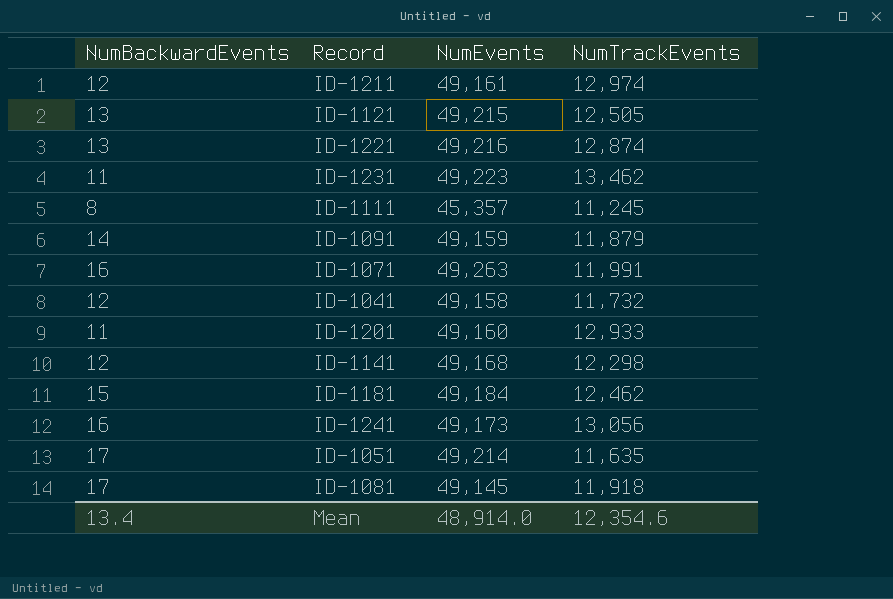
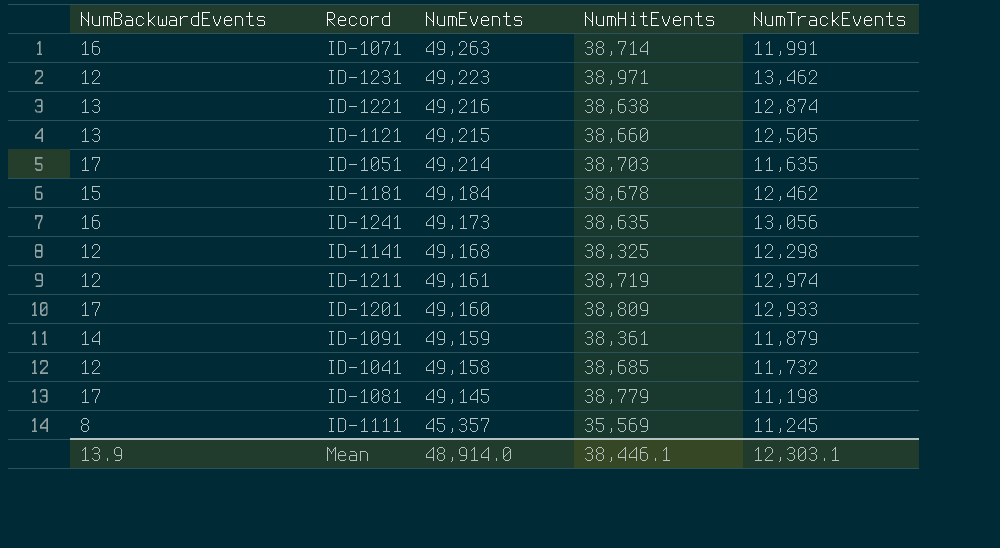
row order: none -> NumEvents descending
column NumHitEvents | position: none -> 4
ID-1231 | NumBackwardEvents: 11 -> 12
ID-1201 | NumBackwardEvents: 11 -> 17
ID-1081 | NumTrackEvents: 11,918 -> 11,198
Mean | NumBackwardEvents: 13.4 -> 13.9
Mean | NumTrackEvents: 12,354.6 -> 12,303.1

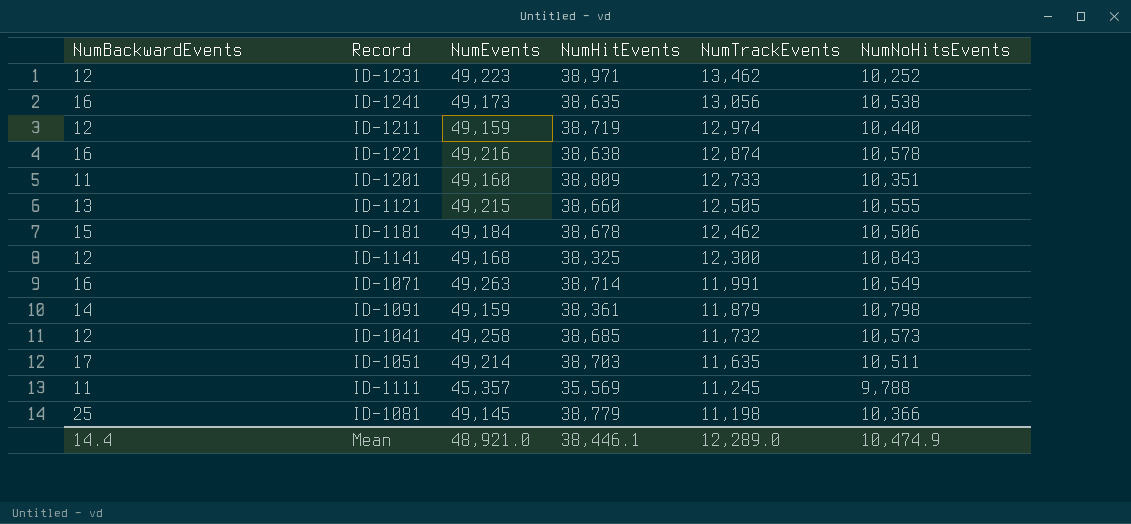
row order: NumEvents descending -> NumTrackEvents descending
column NumNoHitsEvents | formula: none -> [NumEvents] - [NumHitEvents]
ID-1211 | NumEvents: 49,161 -> 49,159
ID-1221 | NumBackwardEvents: 13 -> 16
ID-1201 | NumBackwardEvents: 17 -> 11
ID-1201 | NumTrackEvents: 12,933 -> 12,733
ID-1141 | NumTrackEvents: 12,298 -> 12,300
ID-1041 | NumEvents: 49,158 -> 49,258
ID-1111 | NumBackwardEvents: 8 -> 11
ID-1081 | NumBackwardEvents: 17 -> 25
Mean | NumBackwardEvents: 13.9 -> 14.4
Mean | NumEvents: 48,914.0 -> 48,921.0
Mean | NumTrackEvents: 12,303.1 -> 12,289.0

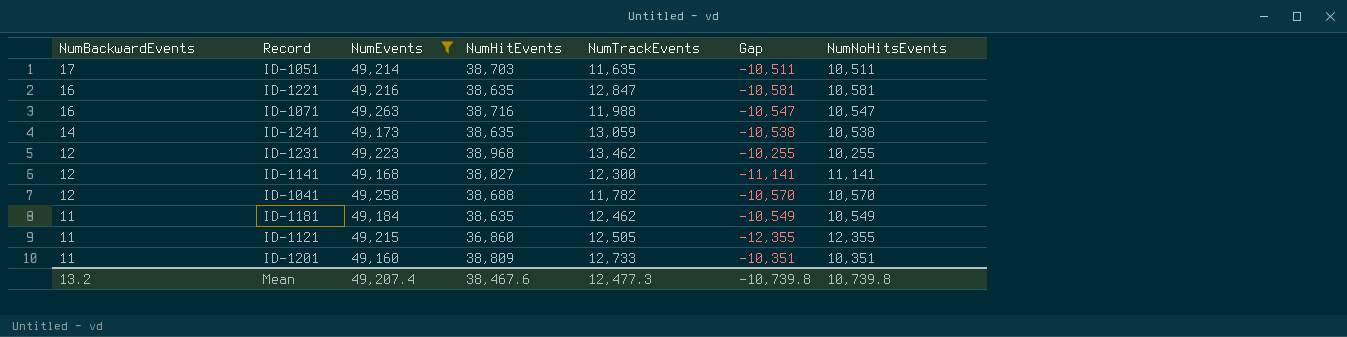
filter: none -> NumEvents >= 49,160
row order: NumTrackEvents descending -> NumBackwardEvents descending
column Gap | formula: none -> [NumHitEvents] - [NumEvents]
ID-1221 | NumHitEvents: 38,638 -> 38,635
ID-1221 | NumTrackEvents: 12,874 -> 12,847
ID-1221 | NumNoHitsEvents: 10,578 -> 10,581
ID-1071 | NumHitEvents: 38,714 -> 38,716
ID-1071 | NumTrackEvents: 11,991 -> 11,988
ID-1071 | NumNoHitsEvents: 10,549 -> 10,547
ID-1241 | NumBackwardEvents: 16 -> 14
ID-1241 | NumTrackEvents: 13,056 -> 13,059
ID-1231 | NumHitEvents: 38,971 -> 38,968
ID-1231 | NumNoHitsEvents: 10,252 -> 10,255
ID-1141 | NumHitEvents: 38,325 -> 38,027
ID-1141 | NumNoHitsEvents: 10,843 -> 11,141
ID-1041 | NumHitEvents: 38,685 -> 38,688
ID-1041 | NumTrackEvents: 11,732 -> 11,782
ID-1041 | NumNoHitsEvents: 10,573 -> 10,570
ID-1181 | NumBackwardEvents: 15 -> 11
ID-1181 | NumHitEvents: 38,678 -> 38,635
ID-1181 | NumNoHitsEvents: 10,506 -> 10,549
ID-1121 | NumBackwardEvents: 13 -> 11
ID-1121 | NumHitEvents: 38,660 -> 36,860
ID-1121 | NumNoHitsEvents: 10,555 -> 12,355
Mean | NumBackwardEvents: 14.4 -> 13.2
Mean | NumEvents: 48,921.0 -> 49,207.4
Mean | NumHitEvents: 38,446.1 -> 38,467.6
Mean | NumTrackEvents: 12,289.0 -> 12,477.3
Mean | NumNoHitsEvents: 10,474.9 -> 10,739.8

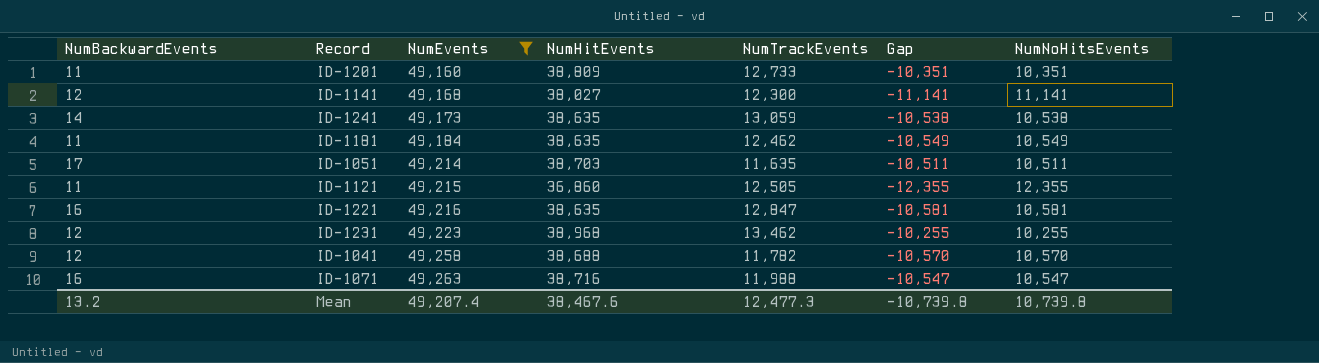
row order: NumBackwardEvents descending -> NumEvents ascending

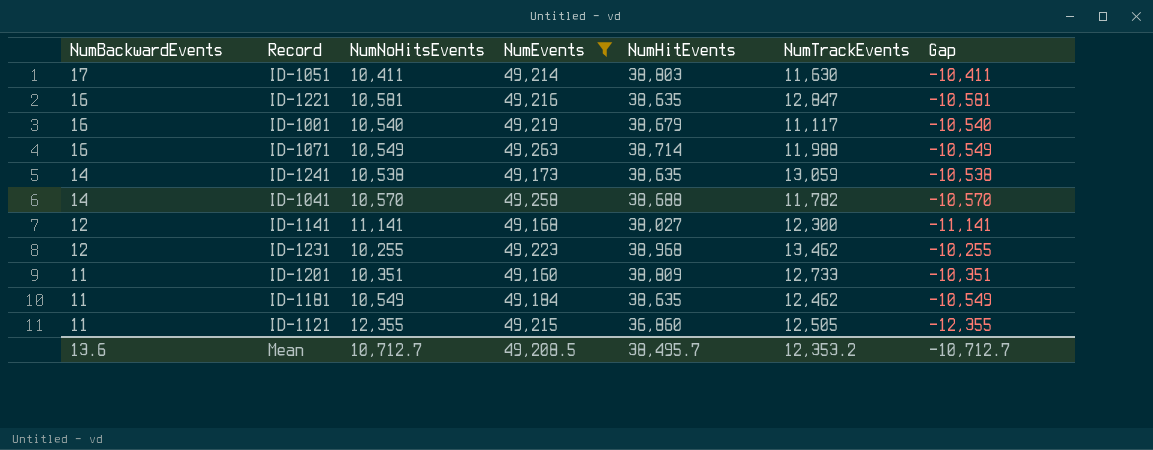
row order: NumEvents ascending -> NumBackwardEvents descending
column NumNoHitsEvents | position: 7 -> 3
ID-1051 | NumNoHitsEvents: 10,511 -> 10,411
ID-1051 | NumHitEvents: 38,703 -> 38,803
ID-1051 | NumTrackEvents: 11,635 -> 11,630
ID-1051 | Gap: -10,511 -> -10,411
row ID-1001: none -> 16 | 10,540 | 49,219 | 38,679 | 11,117 | -10,540
ID-1071 | NumNoHitsEvents: 10,547 -> 10,549
ID-1071 | NumHitEvents: 38,716 -> 38,714
ID-1071 | Gap: -10,547 -> -10,549
ID-1041 | NumBackwardEvents: 12 -> 14
Mean | NumBackwardEvents: 13.2 -> 13.6
Mean | NumNoHitsEvents: 10,739.8 -> 10,712.7
Mean | NumEvents: 49,207.4 -> 49,208.5
Mean | NumHitEvents: 38,467.6 -> 38,495.7
Mean | NumTrackEvents: 12,477.3 -> 12,353.2
Mean | Gap: -10,739.8 -> -10,712.7

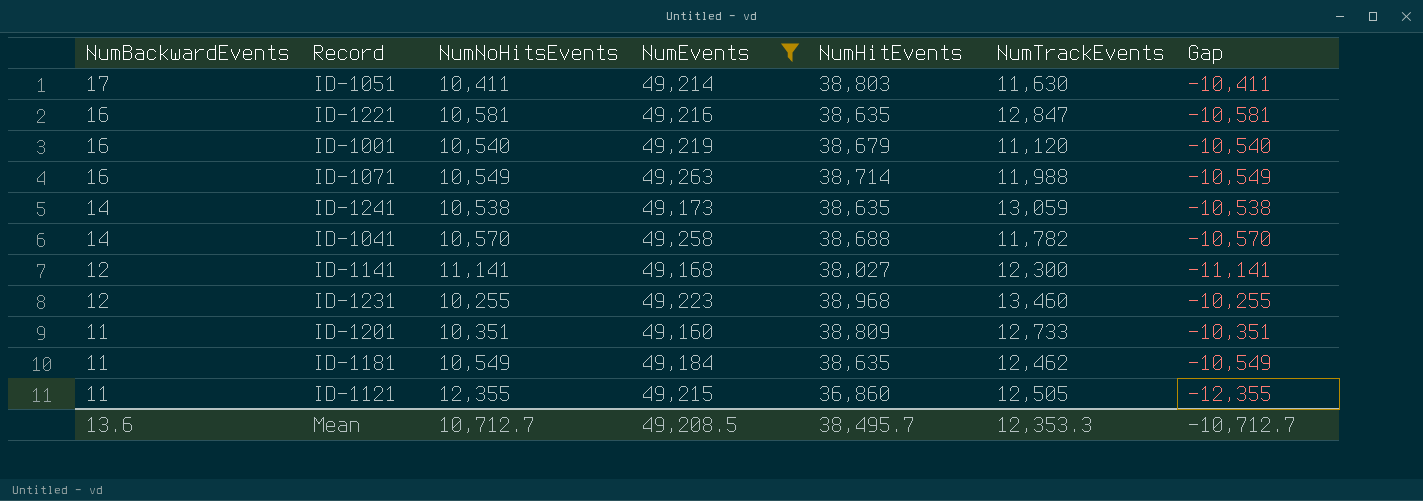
ID-1001 | NumTrackEvents: 11,117 -> 11,120
ID-1231 | NumTrackEvents: 13,462 -> 13,460
Mean | NumTrackEvents: 12,353.2 -> 12,353.3

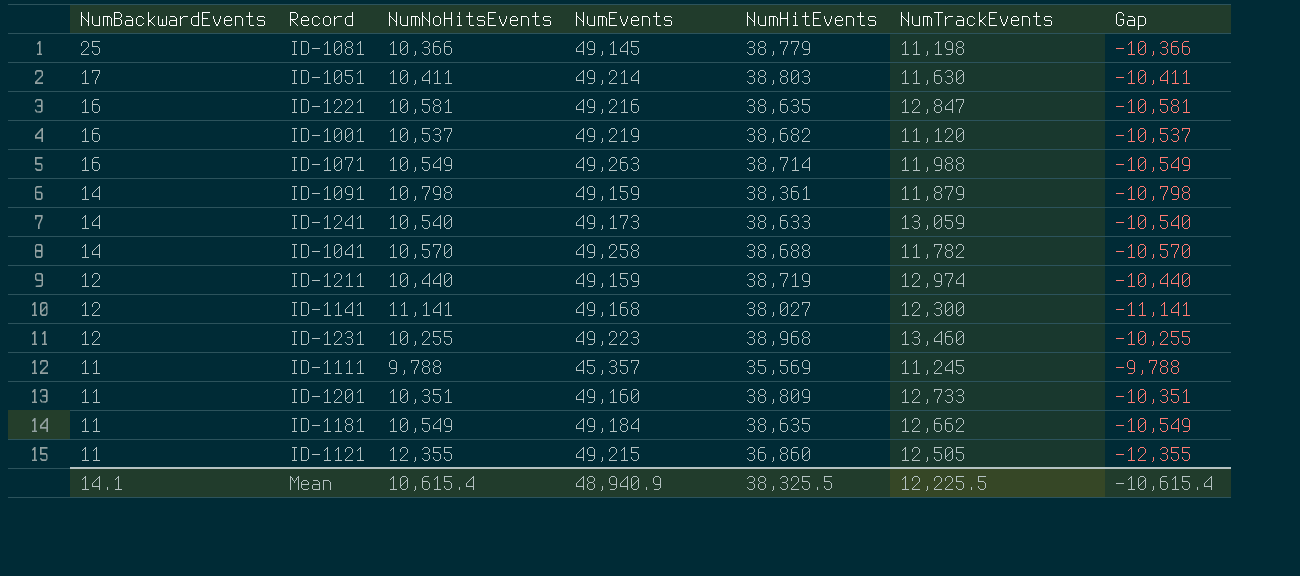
filter: NumEvents >= 49,160 -> none
ID-1001 | NumNoHitsEvents: 10,540 -> 10,537
ID-1001 | NumHitEvents: 38,679 -> 38,682
ID-1001 | Gap: -10,540 -> -10,537
ID-1241 | NumNoHitsEvents: 10,538 -> 10,540
ID-1241 | NumHitEvents: 38,635 -> 38,633
ID-1241 | Gap: -10,538 -> -10,540
ID-1181 | NumTrackEvents: 12,462 -> 12,662
Mean | NumBackwardEvents: 13.6 -> 14.1
Mean | NumNoHitsEvents: 10,712.7 -> 10,615.4
Mean | NumEvents: 49,208.5 -> 48,940.9
Mean | NumHitEvents: 38,495.7 -> 38,325.5
Mean | NumTrackEvents: 12,353.3 -> 12,225.5
Mean | Gap: -10,712.7 -> -10,615.4

